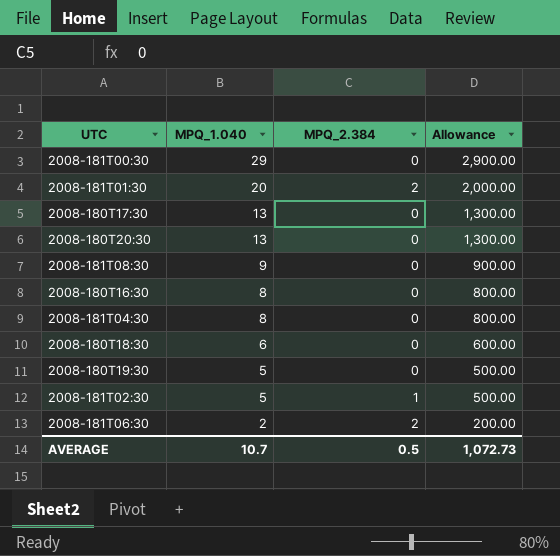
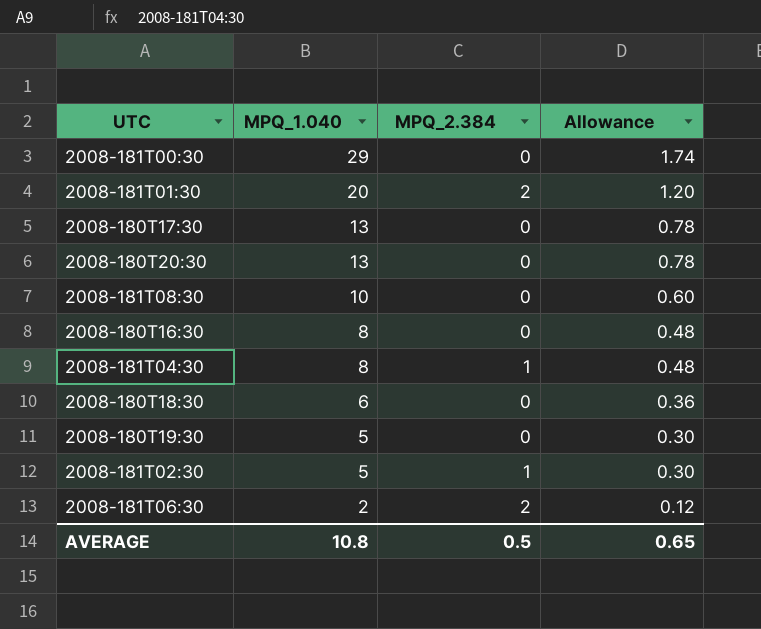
column Allowance | formula: [MPQ_1.040] * 100 -> [MPQ_1.040] * 0.06
2008-181T08:30 | MPQ_1.040: 9 -> 10
2008-181T04:30 | MPQ_2.384: 0 -> 1
AVERAGE | MPQ_1.040: 10.7 -> 10.8
AVERAGE | Allowance: 1,072.73 -> 0.65

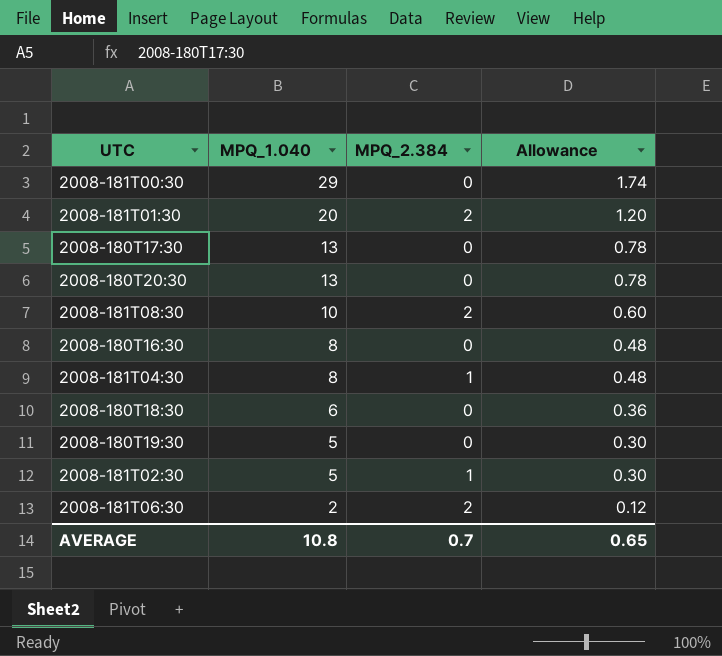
2008-181T08:30 | MPQ_2.384: 0 -> 2
AVERAGE | MPQ_2.384: 0.5 -> 0.7

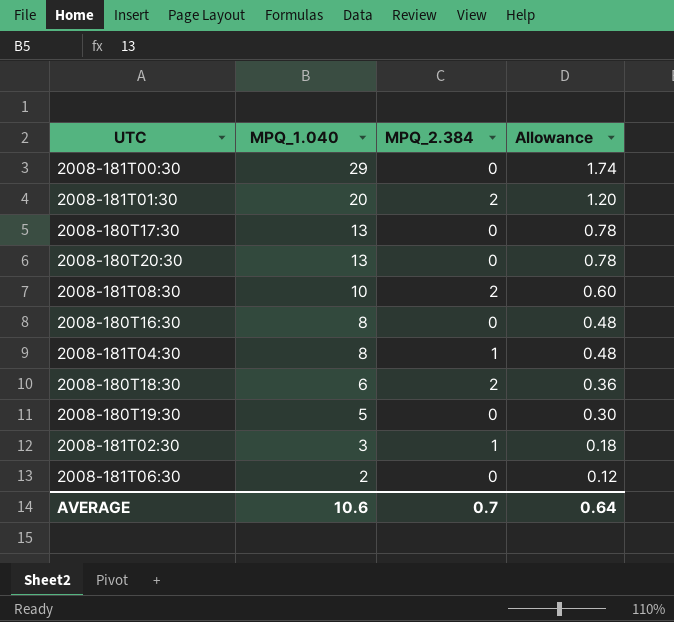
2008-180T18:30 | MPQ_2.384: 0 -> 2
2008-181T02:30 | MPQ_1.040: 5 -> 3
2008-181T02:30 | Allowance: 0.30 -> 0.18
2008-181T06:30 | MPQ_2.384: 2 -> 0
AVERAGE | MPQ_1.040: 10.8 -> 10.6
AVERAGE | Allowance: 0.65 -> 0.64

